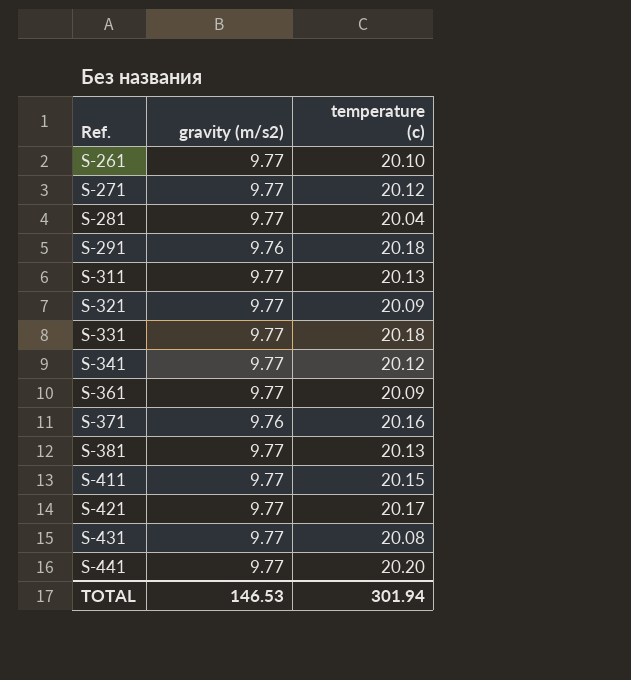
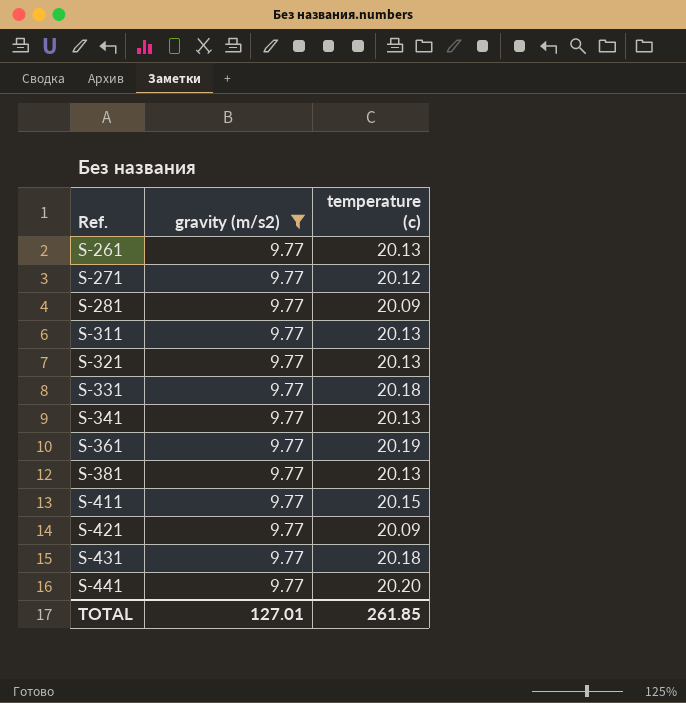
filter: none -> gravity (m/s2) = 9.77
S-261 | temperature (c): 20.10 -> 20.13
S-281 | temperature (c): 20.04 -> 20.09
S-321 | temperature (c): 20.09 -> 20.13
S-341 | temperature (c): 20.12 -> 20.13
S-361 | temperature (c): 20.09 -> 20.19
S-421 | temperature (c): 20.17 -> 20.09
S-431 | temperature (c): 20.08 -> 20.18
TOTAL | gravity (m/s2): 146.53 -> 127.01
TOTAL | temperature (c): 301.94 -> 261.85

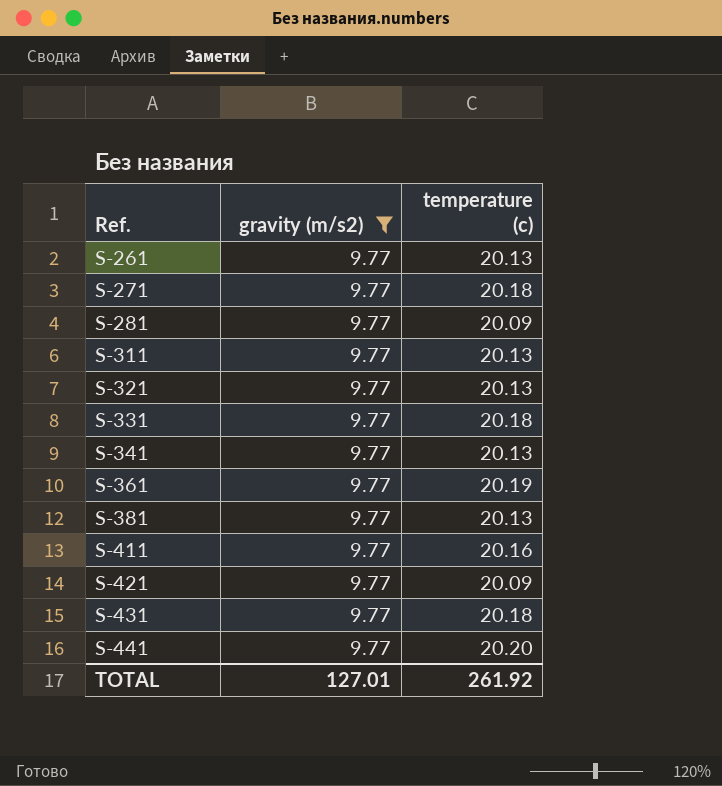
S-271 | temperature (c): 20.12 -> 20.18
S-411 | temperature (c): 20.15 -> 20.16
TOTAL | temperature (c): 261.85 -> 261.92

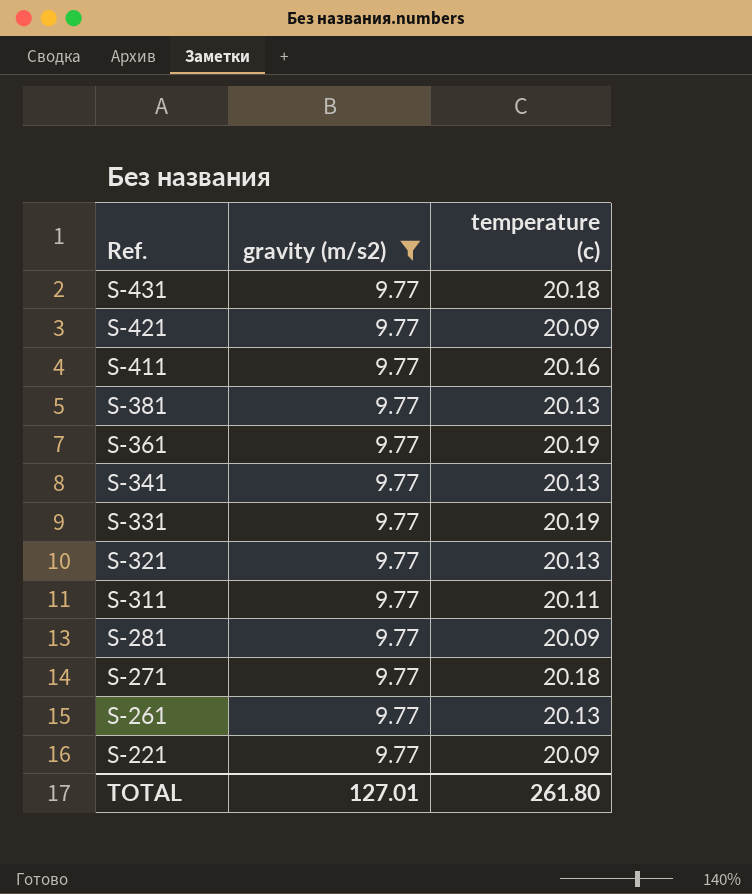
row order: Ref. ascending -> Ref. descending
row S-441: 9.77 | 20.20 -> none
S-331 | temperature (c): 20.18 -> 20.19
S-311 | temperature (c): 20.13 -> 20.11
row S-221: none -> 9.77 | 20.09
TOTAL | temperature (c): 261.92 -> 261.80

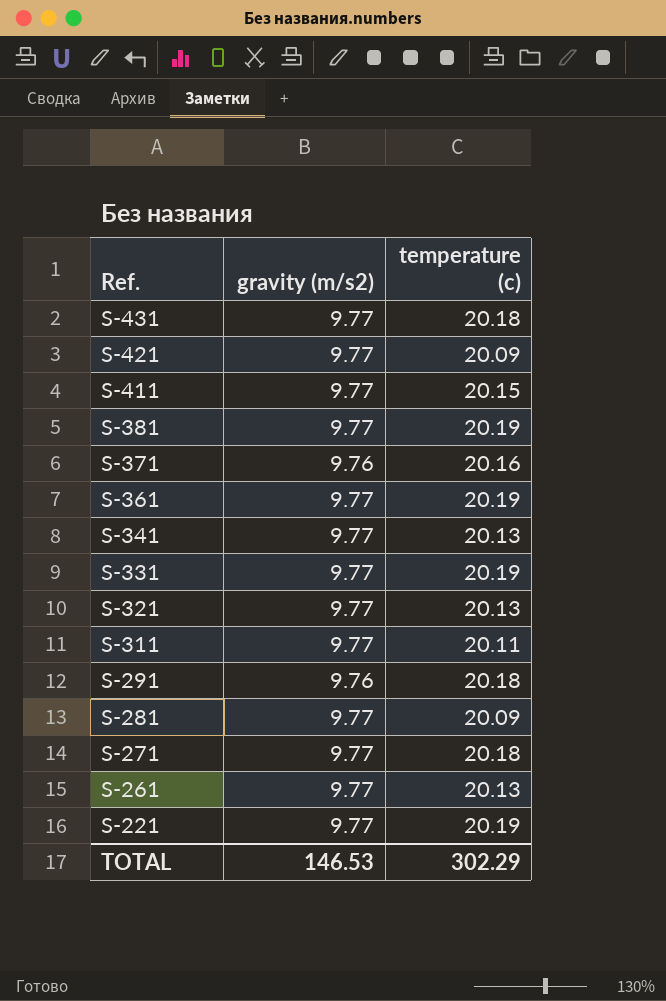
filter: gravity (m/s2) = 9.77 -> none
S-411 | temperature (c): 20.16 -> 20.15
S-381 | temperature (c): 20.13 -> 20.19
S-221 | temperature (c): 20.09 -> 20.19
TOTAL | gravity (m/s2): 127.01 -> 146.53
TOTAL | temperature (c): 261.80 -> 302.29

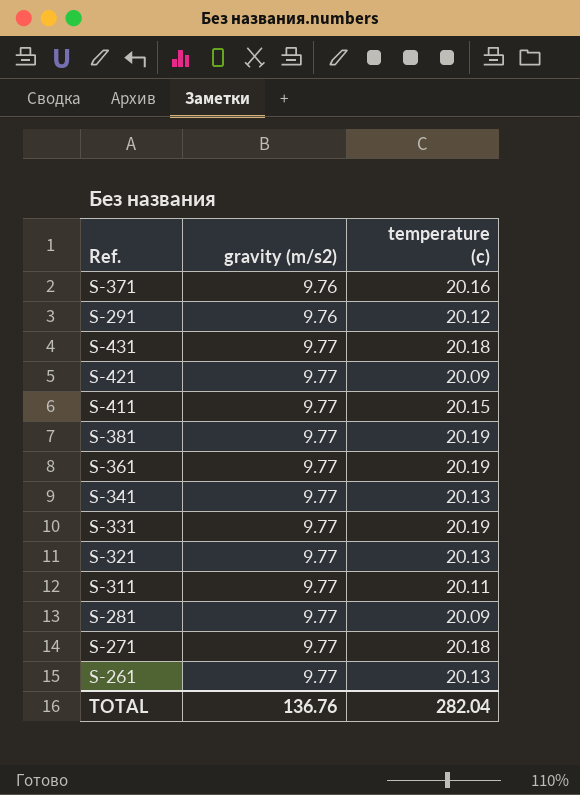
row order: Ref. descending -> gravity (m/s2) ascending
row S-221: 9.77 | 20.19 -> none
S-291 | temperature (c): 20.18 -> 20.12
TOTAL | gravity (m/s2): 146.53 -> 136.76
TOTAL | temperature (c): 302.29 -> 282.04

